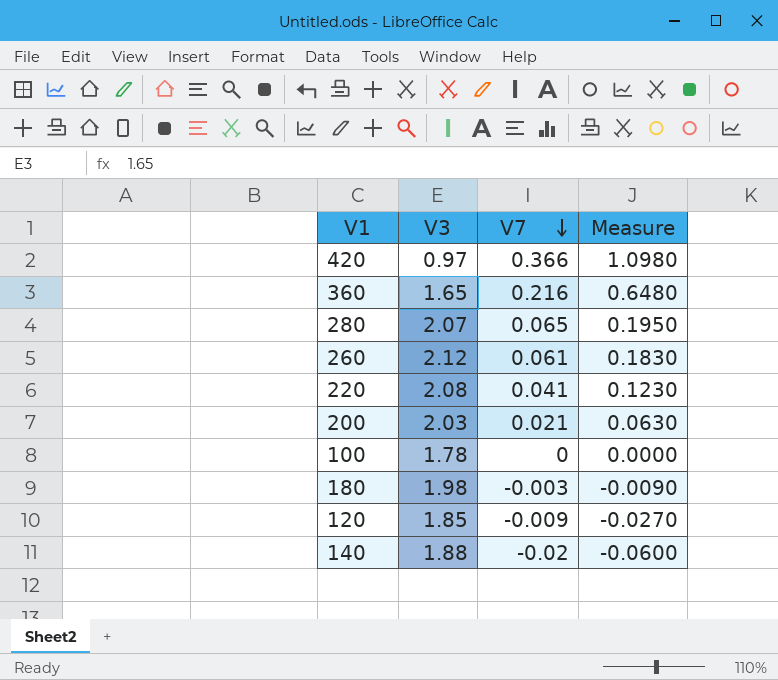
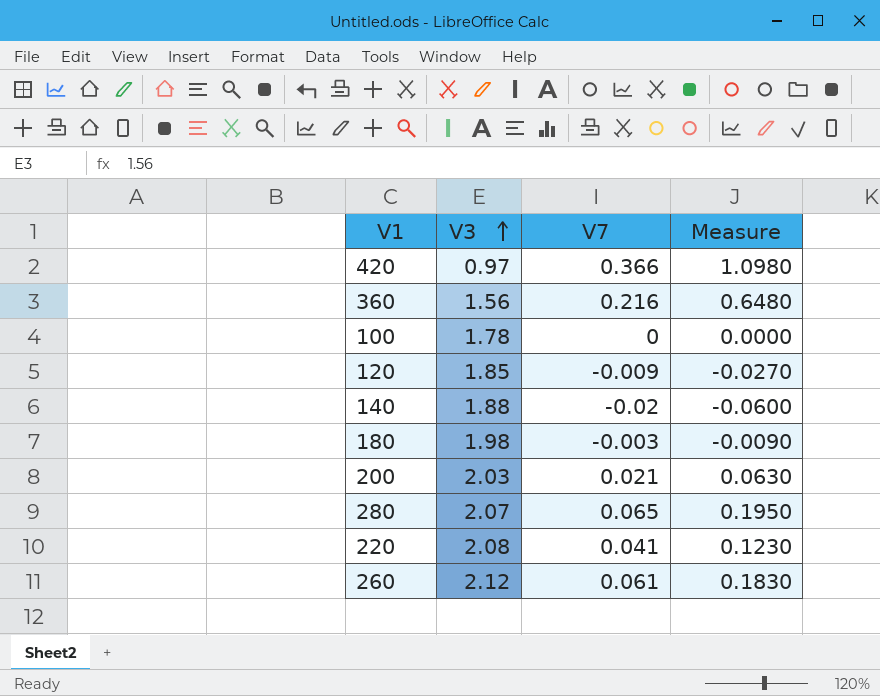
row order: V7 descending -> V3 ascending
360 | V3: 1.65 -> 1.56

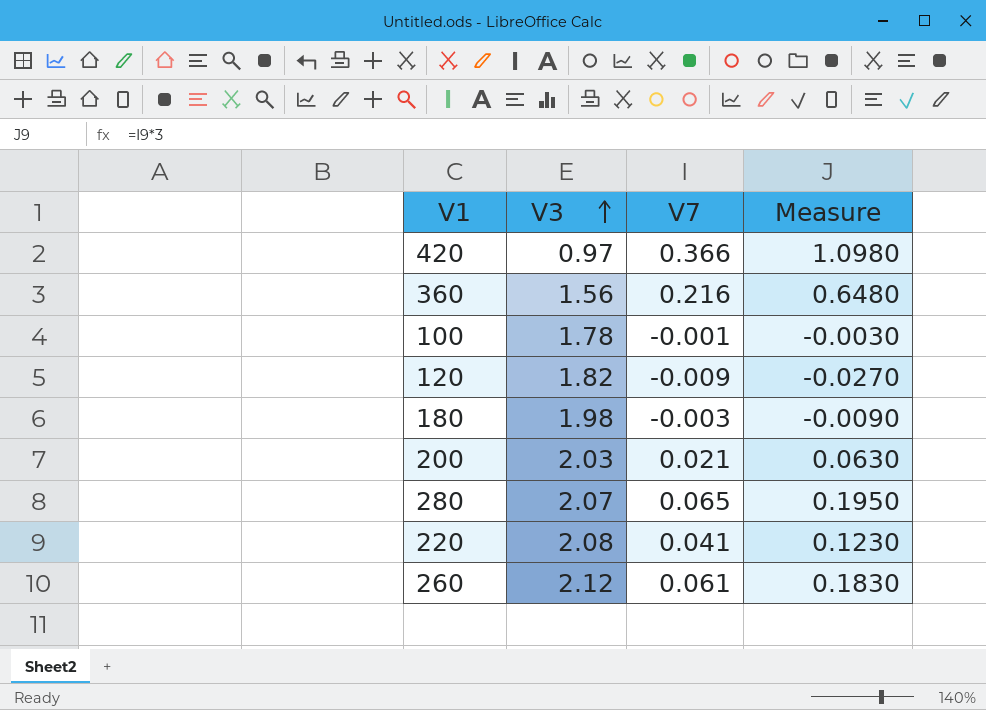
row 140: 1.88 | -0.02 | -0.0600 -> none
100 | V7: 0 -> -0.001
100 | Measure: 0.0000 -> -0.0030
120 | V3: 1.85 -> 1.82

